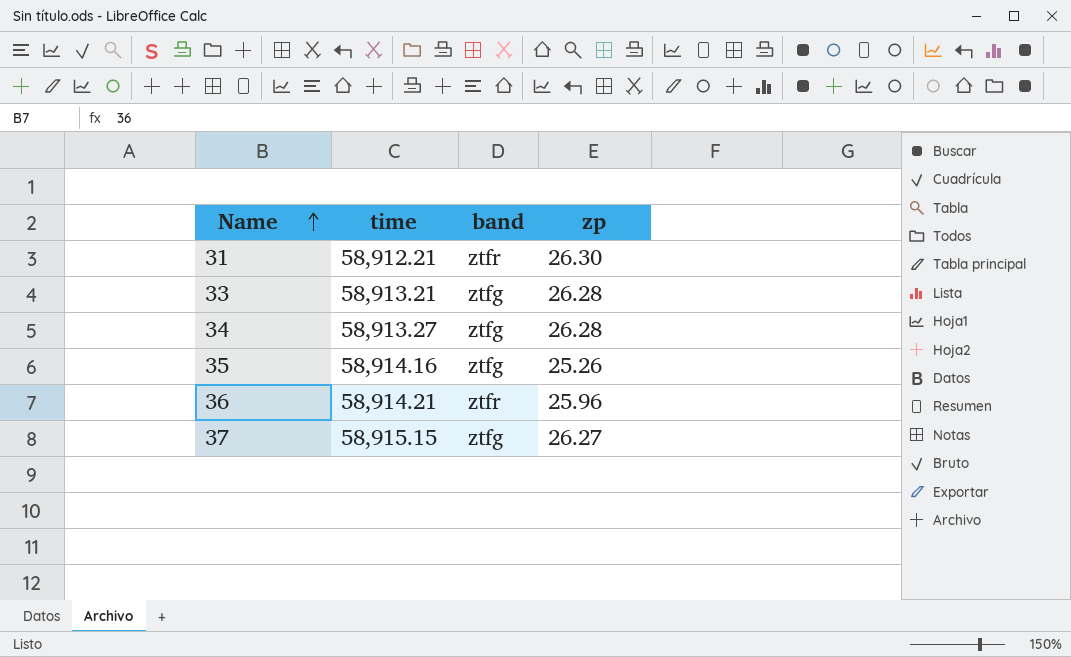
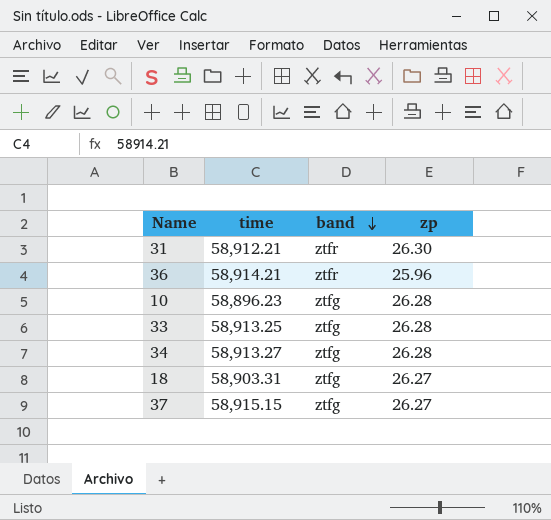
row order: Name ascending -> band descending
row 35: 58,914.16 | ztfg | 25.26 -> none
row 10: none -> 58,896.23 | ztfg | 26.28
33 | time: 58,913.21 -> 58,913.25
row 18: none -> 58,903.31 | ztfg | 26.27

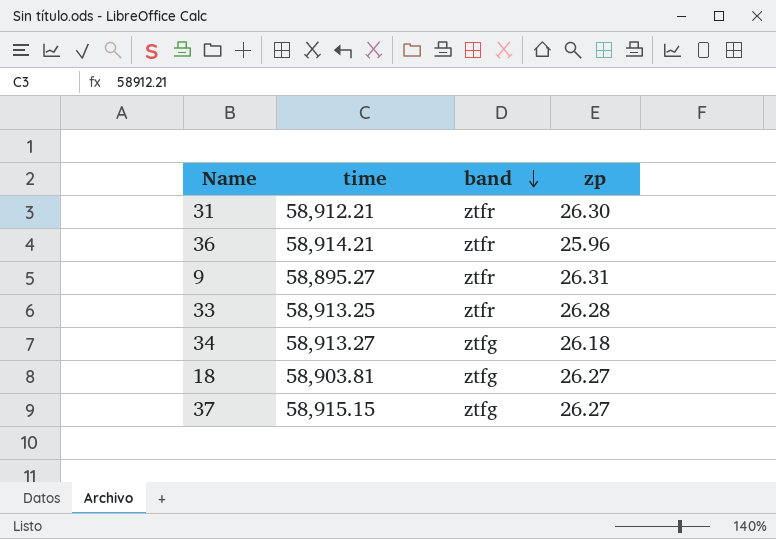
row 10: 58,896.23 | ztfg | 26.28 -> none
row 9: none -> 58,895.27 | ztfr | 26.31
33 | band: ztfg -> ztfr
34 | zp: 26.28 -> 26.18
18 | time: 58,903.31 -> 58,903.81

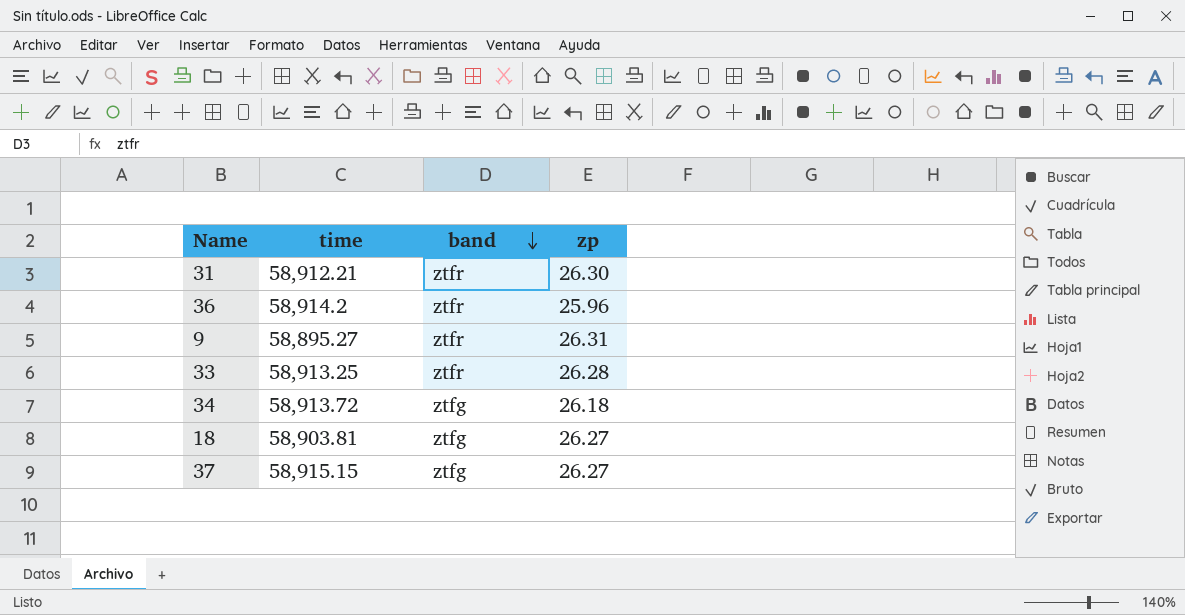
36 | time: 58,914.21 -> 58,914.2
34 | time: 58,913.27 -> 58,913.72

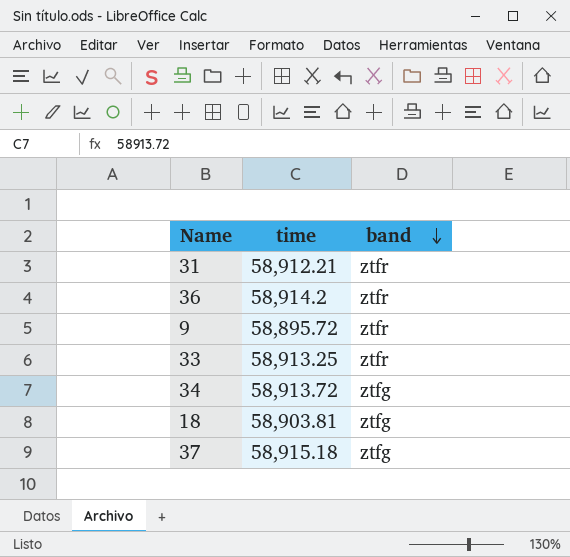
column zp | position: 4 -> none
9 | time: 58,895.27 -> 58,895.72
37 | time: 58,915.15 -> 58,915.18

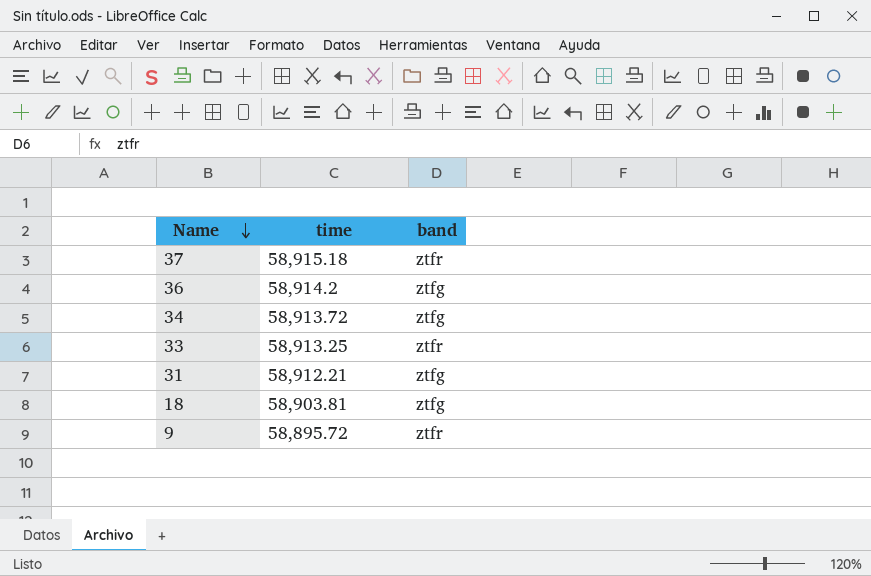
row order: band descending -> Name descending
37 | band: ztfg -> ztfr
36 | band: ztfr -> ztfg
31 | band: ztfr -> ztfg

